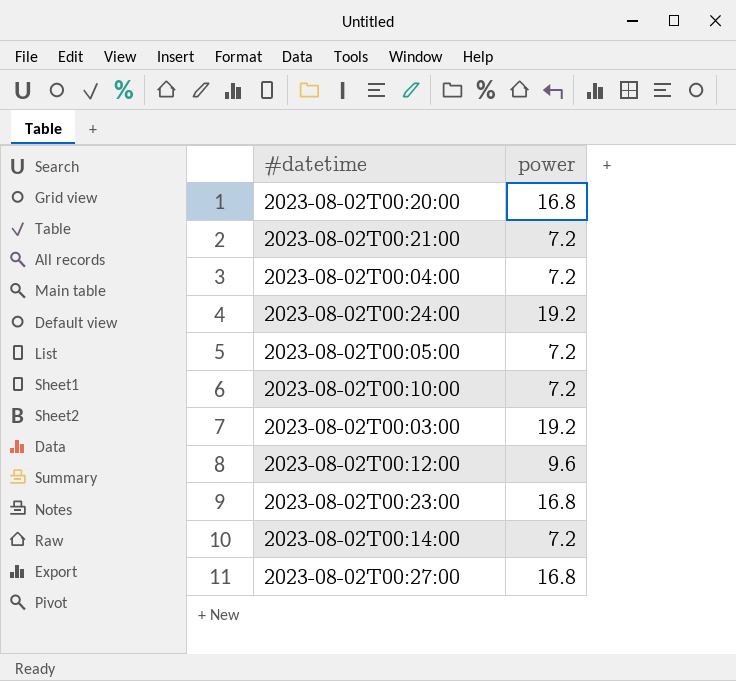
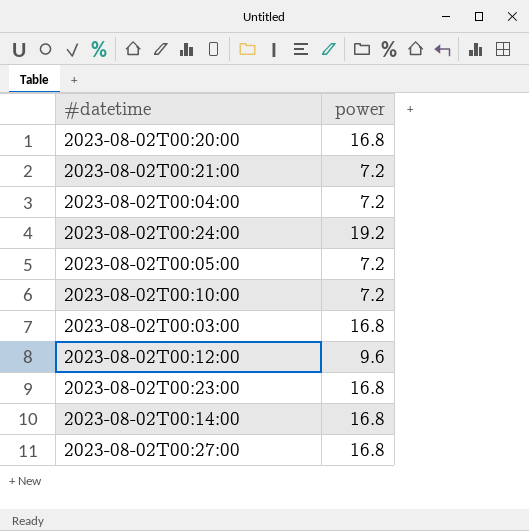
2023-08-02T00:03:00 | power: 19.2 -> 16.8
2023-08-02T00:14:00 | power: 7.2 -> 16.8

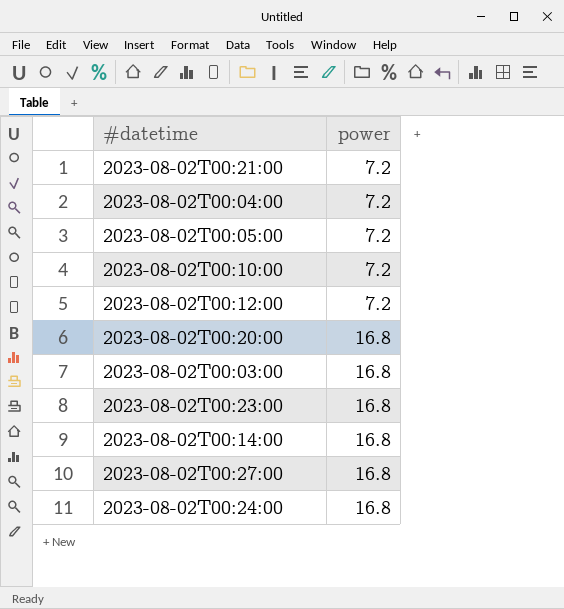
row order: none -> power ascending
2023-08-02T00:12:00 | power: 9.6 -> 7.2
2023-08-02T00:24:00 | power: 19.2 -> 16.8

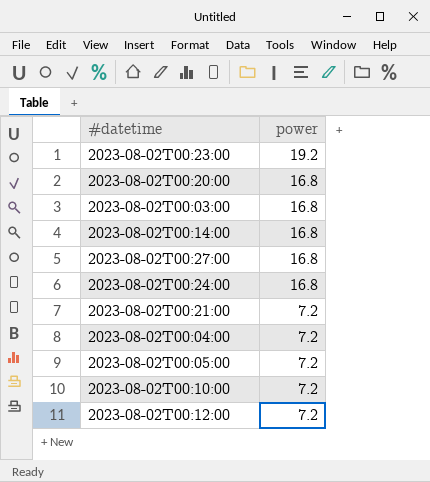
row order: power ascending -> power descending
2023-08-02T00:23:00 | power: 16.8 -> 19.2

